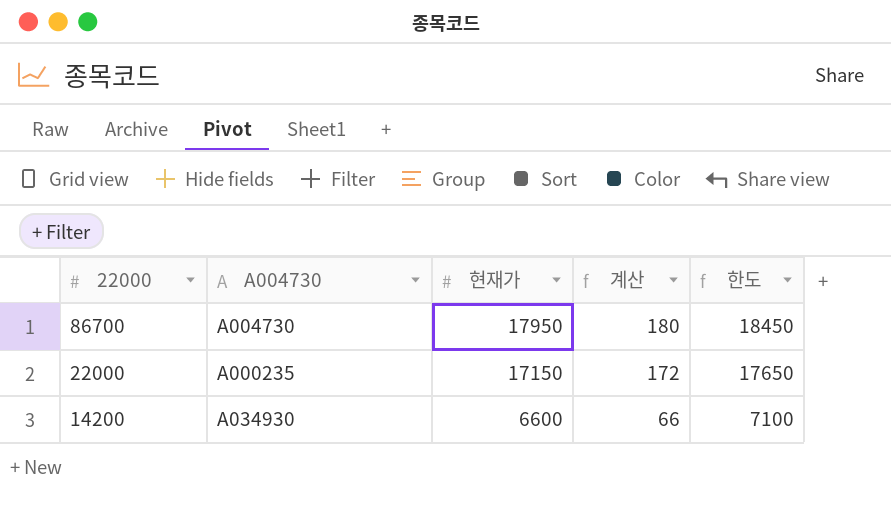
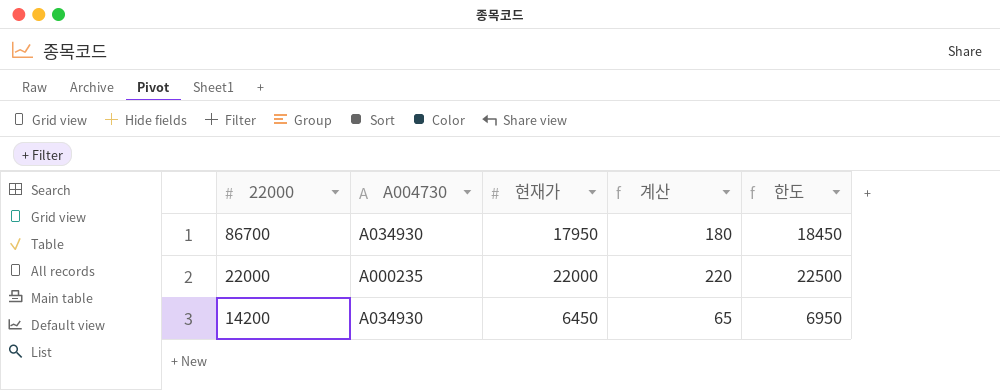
86700 | A004730: A004730 -> A034930
22000 | 현재가: 17150 -> 22000
22000 | 계산: 172 -> 220
22000 | 한도: 17650 -> 22500
14200 | 현재가: 6600 -> 6450
14200 | 계산: 66 -> 65
14200 | 한도: 7100 -> 6950

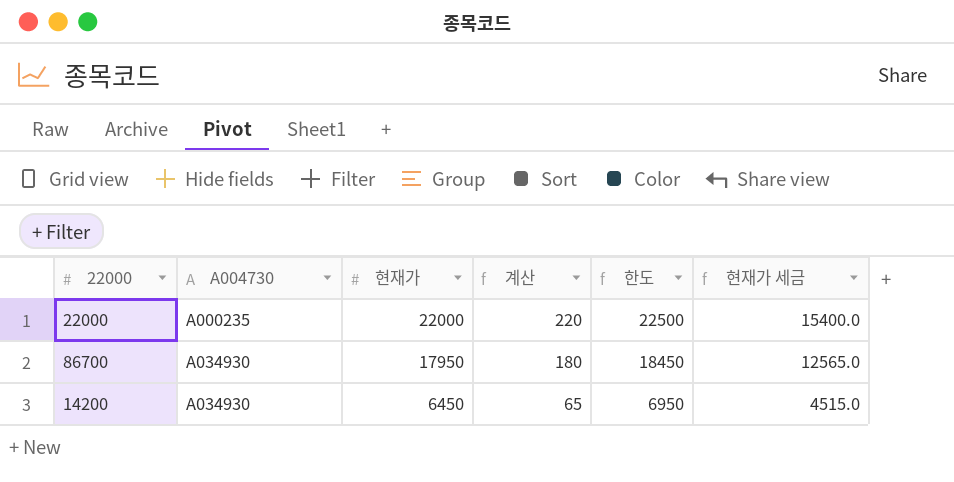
row order: 22000 descending -> A004730 ascending
column 현재가 세금 | formula: none -> [현재가] * 0.7

